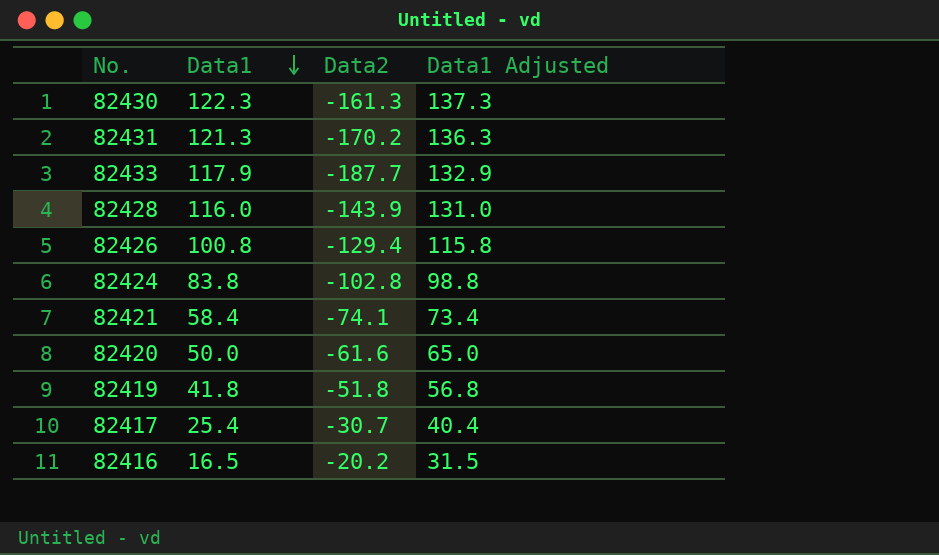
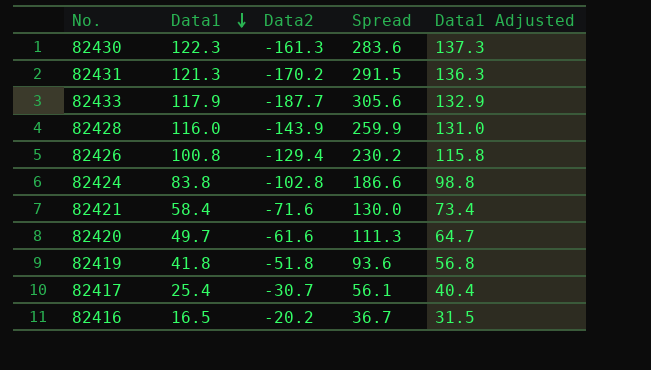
column Spread | formula: none -> [Data1] - [Data2]
82421 | Data2: -74.1 -> -71.6
82420 | Data1: 50.0 -> 49.7
82420 | Data1 Adjusted: 65.0 -> 64.7

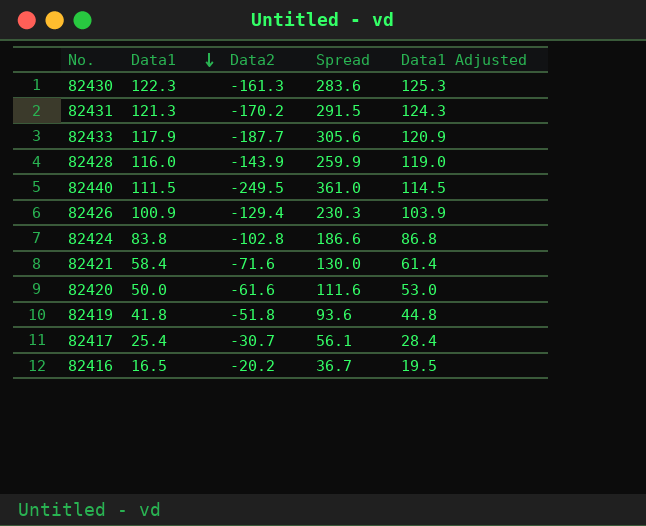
column Data1 Adjusted | formula: [Data1] + 15 -> [Data1] + 3
row 82440: none -> 111.5 | -249.5 | 361.0 | 114.5
82426 | Data1: 100.8 -> 100.9
82426 | Spread: 230.2 -> 230.3
82420 | Data1: 49.7 -> 50.0
82420 | Spread: 111.3 -> 111.6

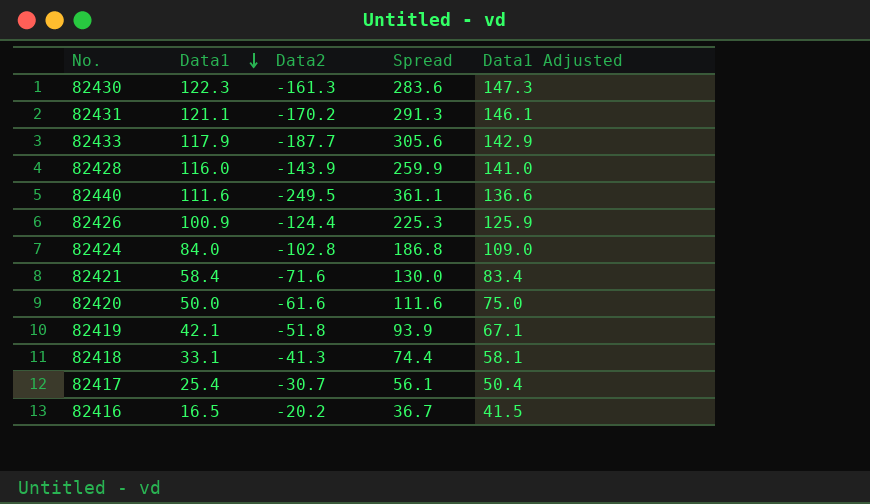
column Data1 Adjusted | formula: [Data1] + 3 -> [Data1] + 25
82431 | Data1: 121.3 -> 121.1
82431 | Spread: 291.5 -> 291.3
82440 | Data1: 111.5 -> 111.6
82440 | Spread: 361.0 -> 361.1
82426 | Data2: -129.4 -> -124.4
82426 | Spread: 230.3 -> 225.3
82424 | Data1: 83.8 -> 84.0
82424 | Spread: 186.6 -> 186.8
82419 | Data1: 41.8 -> 42.1
82419 | Spread: 93.6 -> 93.9
row 82418: none -> 33.1 | -41.3 | 74.4 | 58.1

